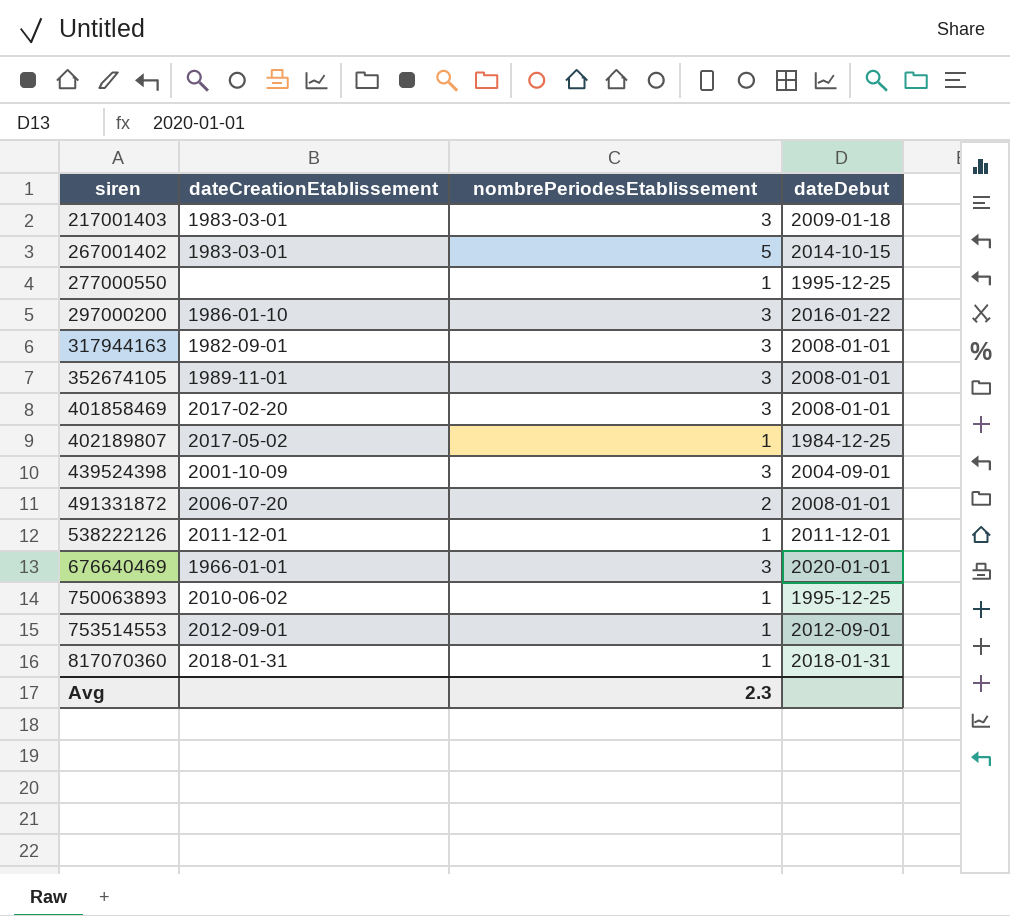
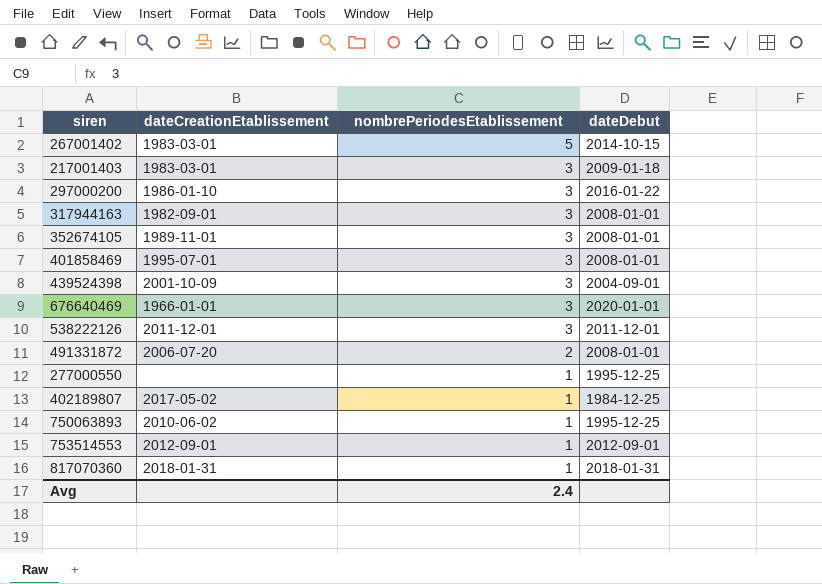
row order: siren ascending -> nombrePeriodesEtablissement descending
401858469 | dateCreationEtablissement: 2017-02-20 -> 1995-07-01
538222126 | nombrePeriodesEtablissement: 1 -> 3
Avg | nombrePeriodesEtablissement: 2.3 -> 2.4

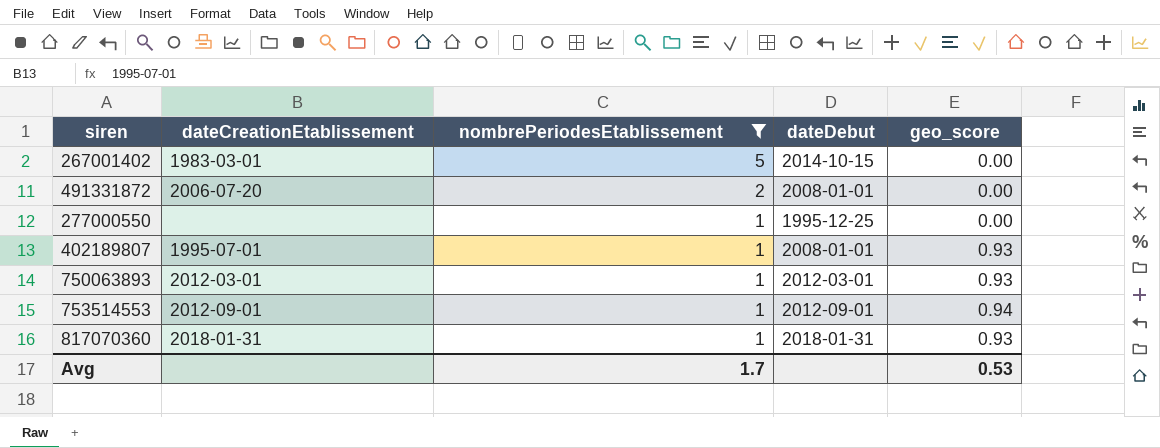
filter: none -> nombrePeriodesEtablissement != 3
column geo_score | position: none -> 5
402189807 | dateCreationEtablissement: 2017-05-02 -> 1995-07-01
402189807 | dateDebut: 1984-12-25 -> 2008-01-01
750063893 | dateCreationEtablissement: 2010-06-02 -> 2012-03-01
750063893 | dateDebut: 1995-12-25 -> 2012-03-01
Avg | nombrePeriodesEtablissement: 2.4 -> 1.7

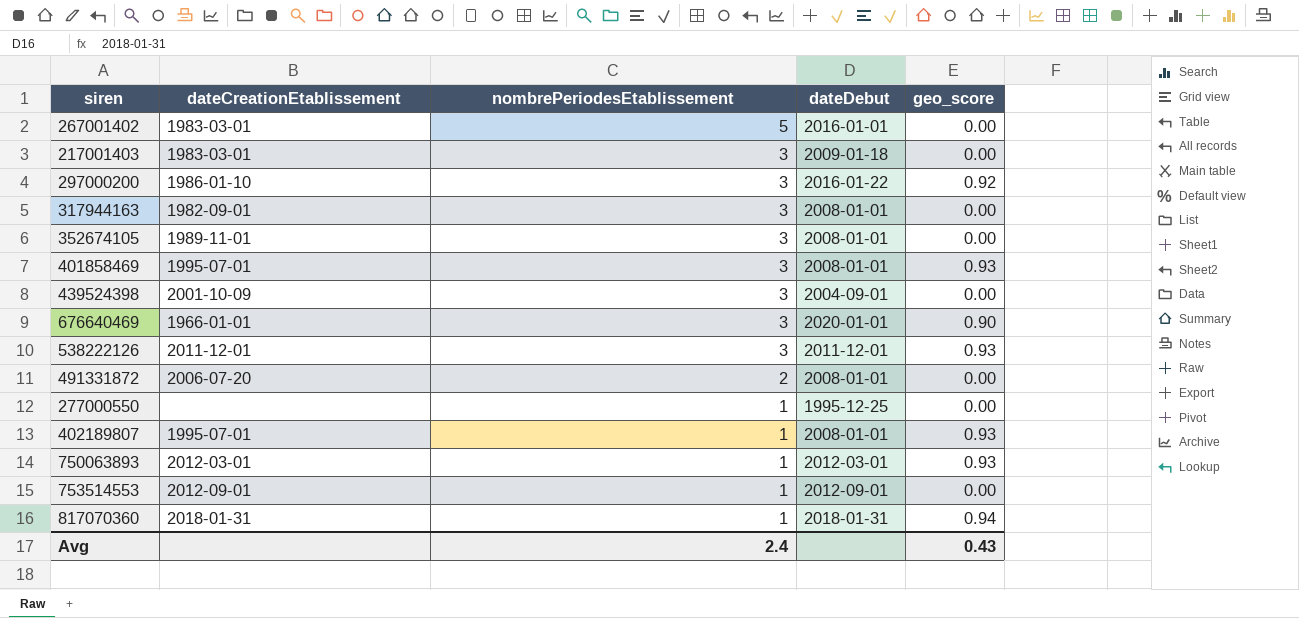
filter: nombrePeriodesEtablissement != 3 -> none
267001402 | dateDebut: 2014-10-15 -> 2016-01-01
753514553 | geo_score: 0.94 -> 0.00
817070360 | geo_score: 0.93 -> 0.94
Avg | nombrePeriodesEtablissement: 1.7 -> 2.4
Avg | geo_score: 0.53 -> 0.43

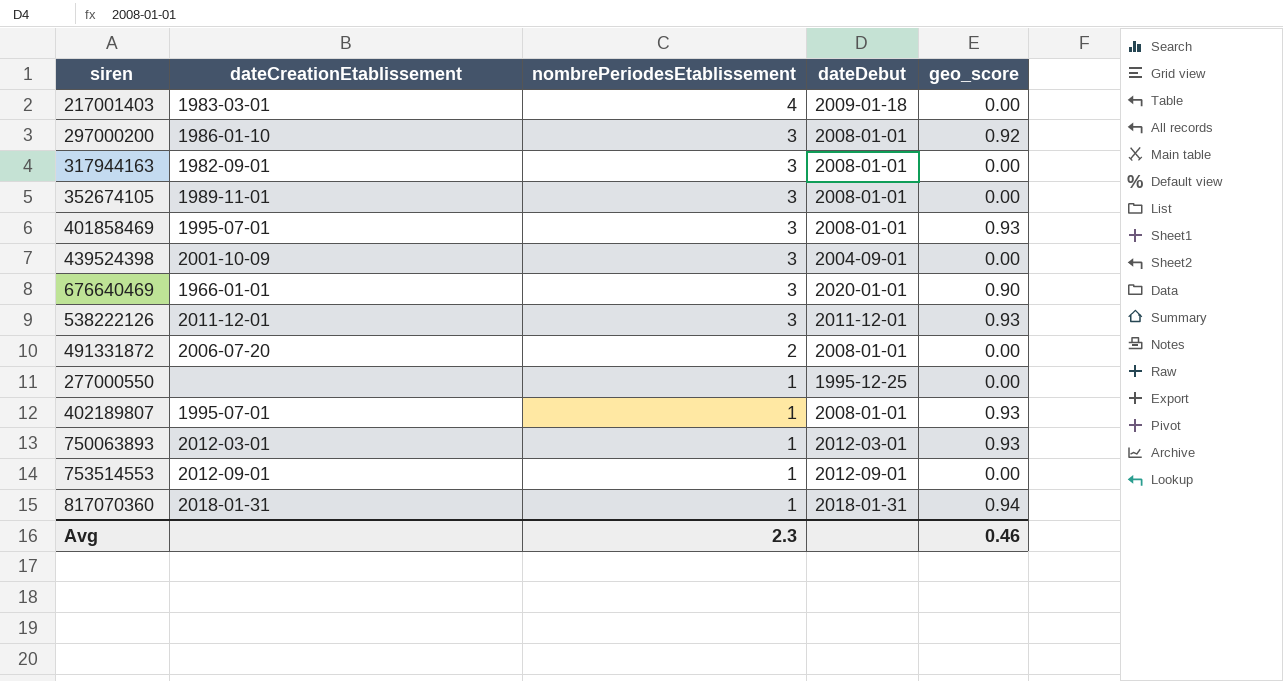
row 267001402: 1983-03-01 | 5 | 2016-01-01 | 0.00 -> none
217001403 | nombrePeriodesEtablissement: 3 -> 4
297000200 | dateDebut: 2016-01-22 -> 2008-01-01
Avg | nombrePeriodesEtablissement: 2.4 -> 2.3
Avg | geo_score: 0.43 -> 0.46

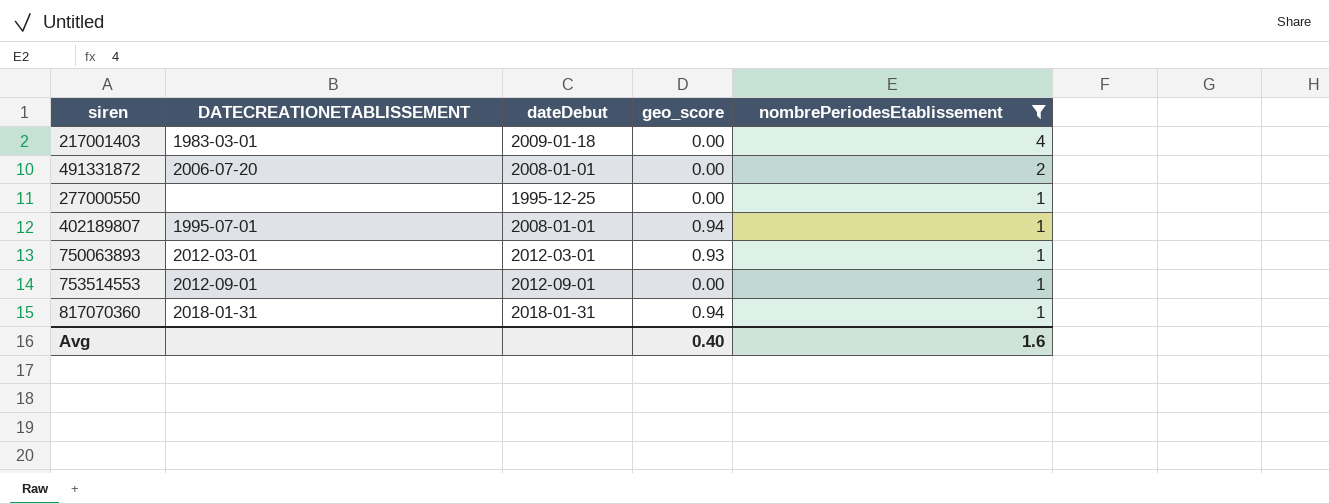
filter: none -> nombrePeriodesEtablissement != 3
column name: dateCreationEtablissement -> DATECREATIONETABLISSEMENT
column nombrePeriodesEtablissement | position: 3 -> 5
402189807 | geo_score: 0.93 -> 0.94
Avg | geo_score: 0.46 -> 0.40
Avg | nombrePeriodesEtablissement: 2.3 -> 1.6

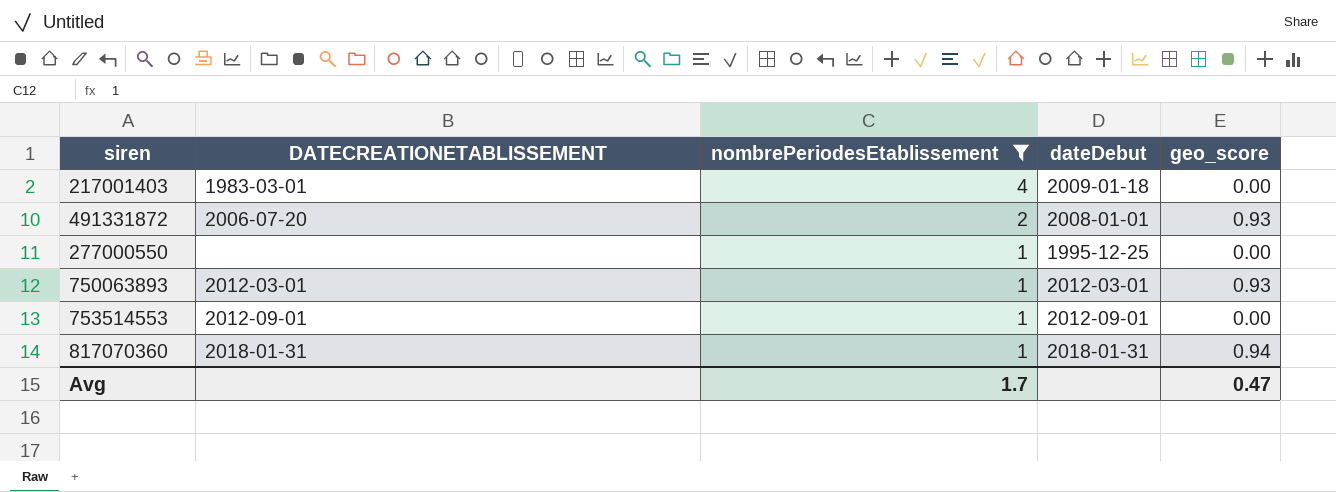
column nombrePeriodesEtablissement | position: 5 -> 3
row 402189807: 1995-07-01 | 2008-01-01 | 0.94 | 1 -> none
491331872 | geo_score: 0.00 -> 0.93
Avg | nombrePeriodesEtablissement: 1.6 -> 1.7
Avg | geo_score: 0.40 -> 0.47

